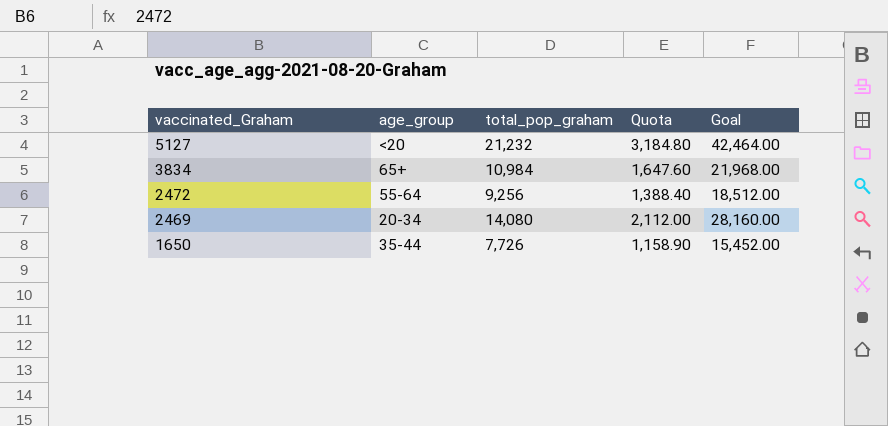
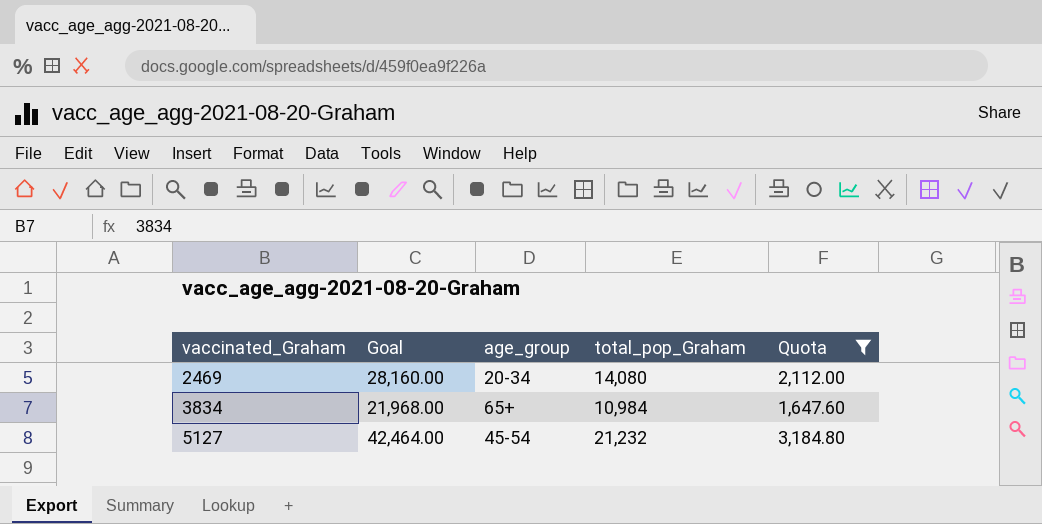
filter: none -> Quota >= 1,647.60
row order: vaccinated_Graham descending -> vaccinated_Graham ascending
column Goal | position: 5 -> 2
column name: total_pop_graham -> total_pop_Graham
5127 | age_group: <20 -> 45-54

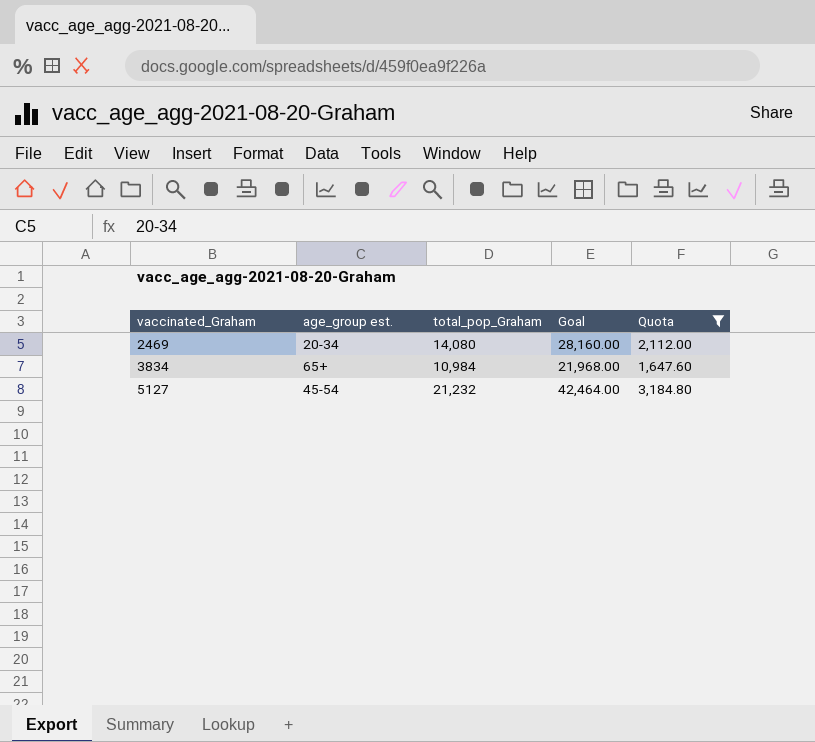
column name: age_group -> age_group est.
column Goal | position: 2 -> 4

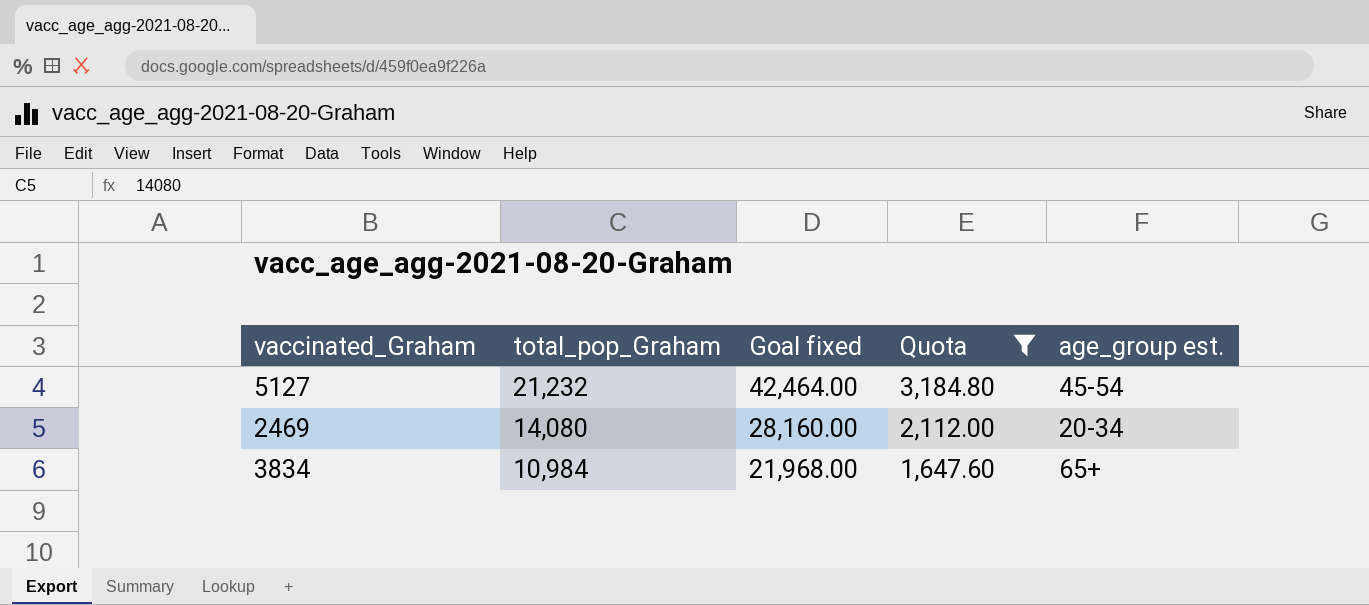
row order: vaccinated_Graham ascending -> total_pop_Graham descending
column name: Goal -> Goal fixed
column age_group est. | position: 2 -> 5

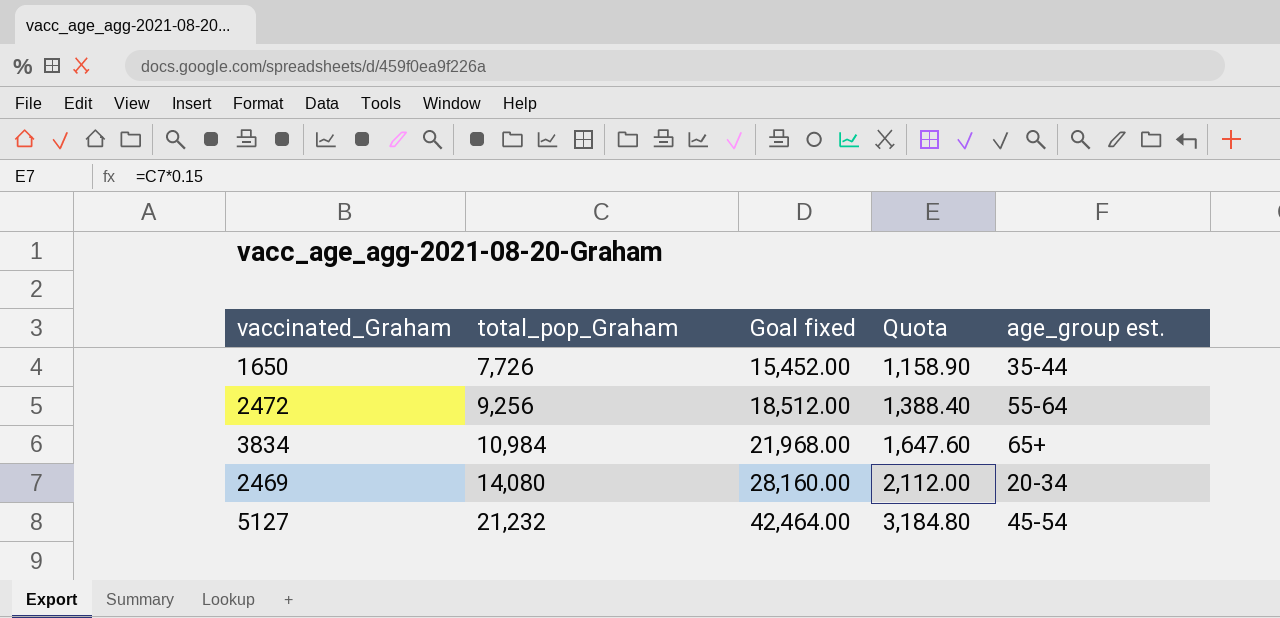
filter: Quota >= 1,647.60 -> none
row order: total_pop_Graham descending -> total_pop_Graham ascending

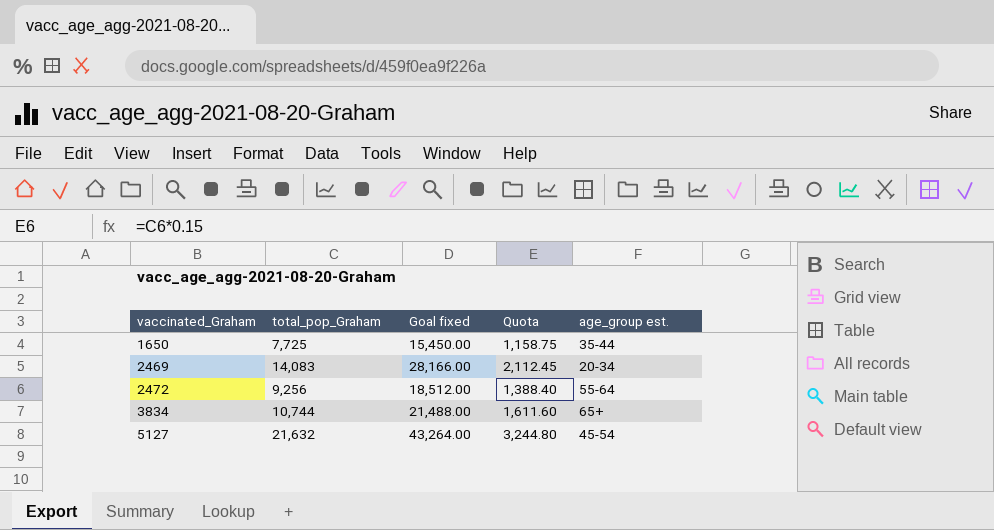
row order: total_pop_Graham ascending -> vaccinated_Graham ascending
1650 | total_pop_Graham: 7,726 -> 7,725
1650 | Goal fixed: 15,452.00 -> 15,450.00
1650 | Quota: 1,158.90 -> 1,158.75
2469 | total_pop_Graham: 14,080 -> 14,083
2469 | Goal fixed: 28,160.00 -> 28,166.00
2469 | Quota: 2,112.00 -> 2,112.45
3834 | total_pop_Graham: 10,984 -> 10,744
3834 | Goal fixed: 21,968.00 -> 21,488.00
3834 | Quota: 1,647.60 -> 1,611.60
5127 | total_pop_Graham: 21,232 -> 21,632
5127 | Goal fixed: 42,464.00 -> 43,264.00
5127 | Quota: 3,184.80 -> 3,244.80

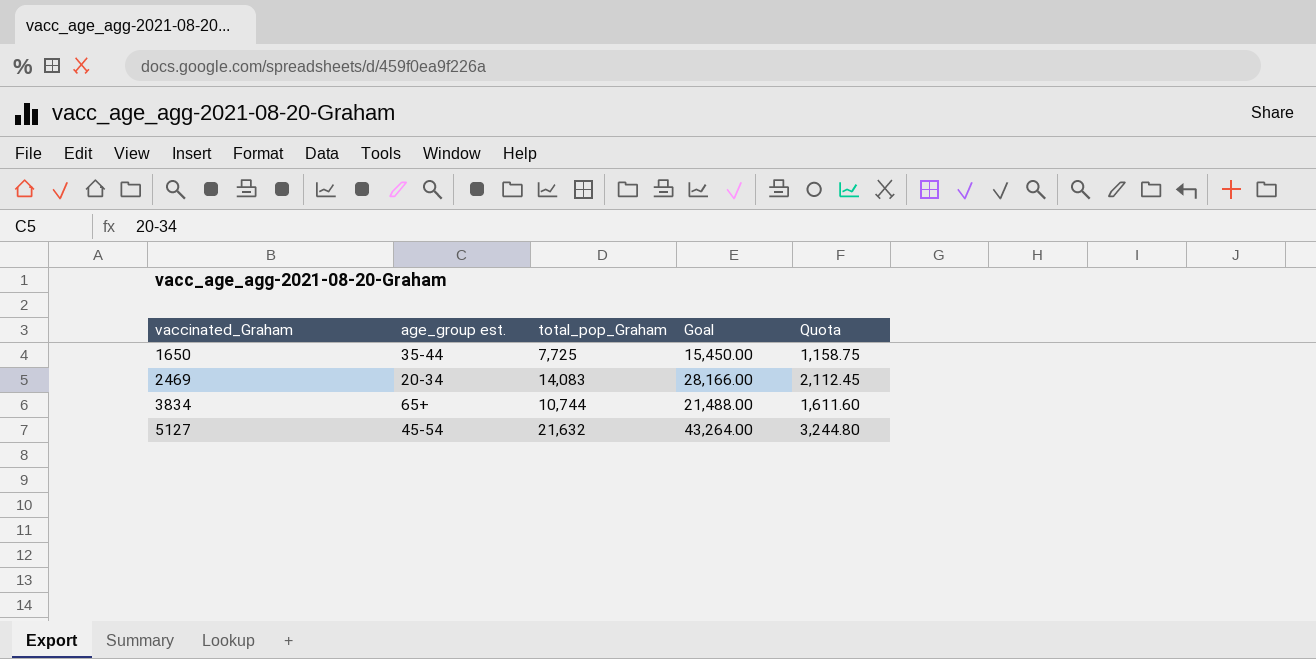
column age_group est. | position: 5 -> 2
column name: Goal fixed -> Goal
row 2472: 9,256 | 18,512.00 | 1,388.40 | 55-64 -> none

